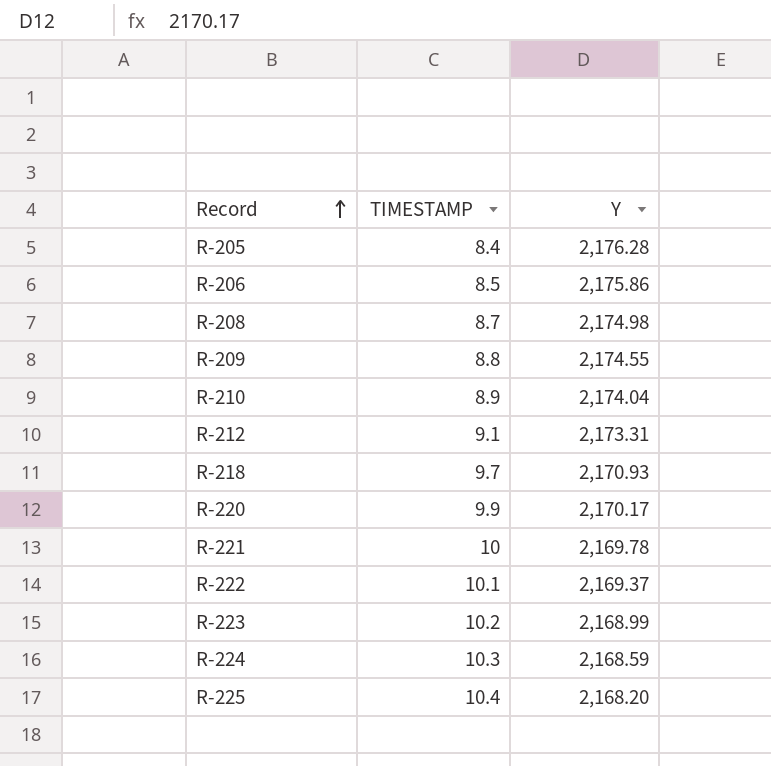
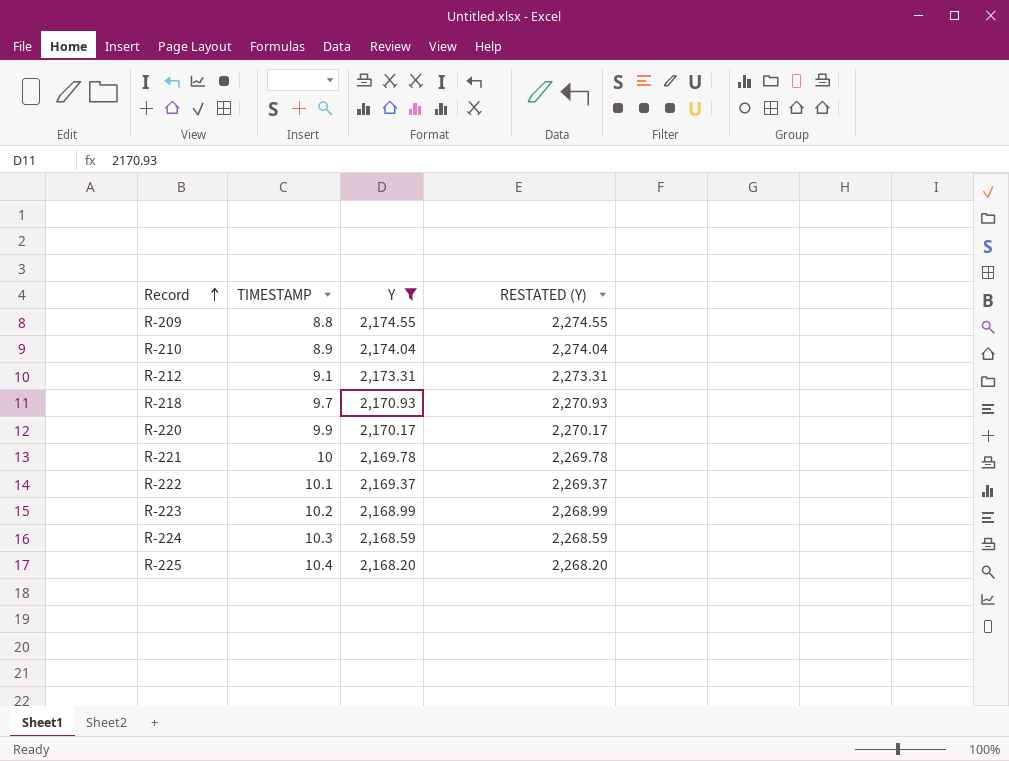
filter: none -> Y <= 2,174.55
column RESTATED (Y) | formula: none -> [Y] + 100

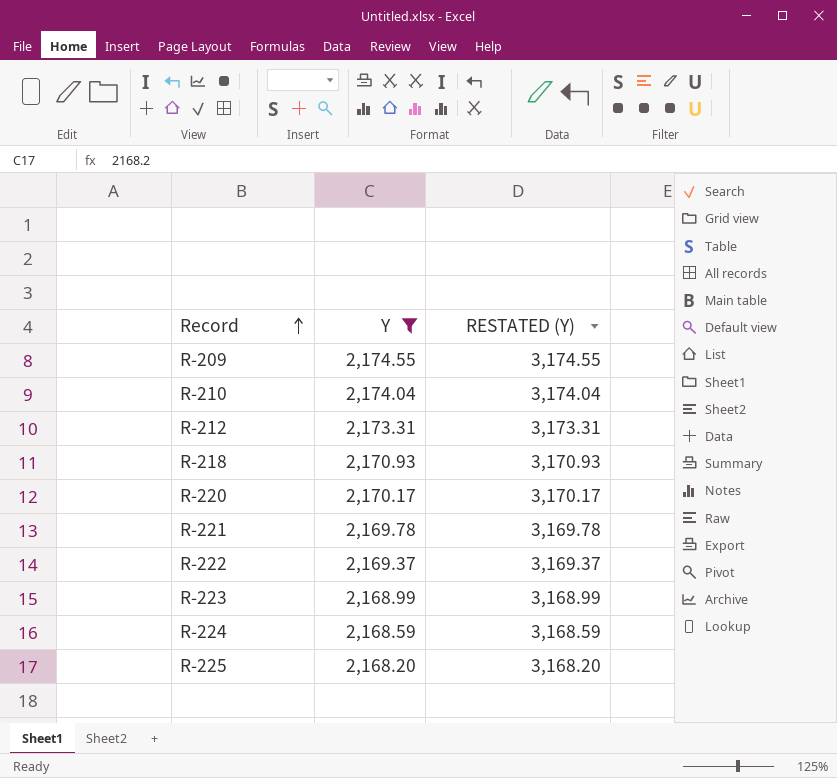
column TIMESTAMP | position: 2 -> none
column RESTATED (Y) | formula: [Y] + 100 -> [Y] + 1000

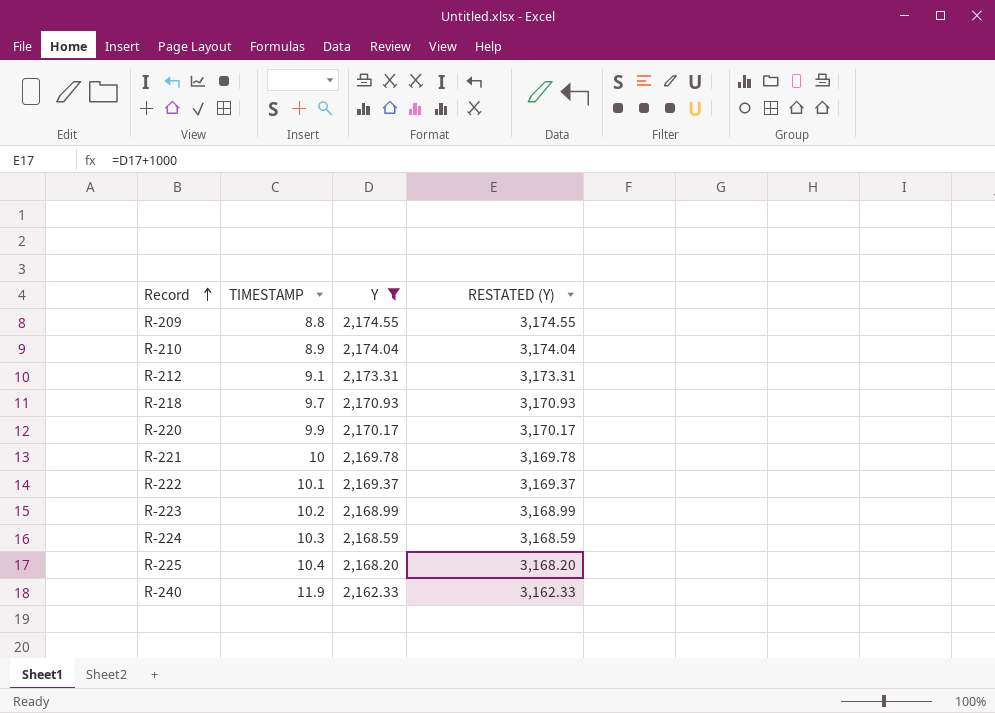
column TIMESTAMP | position: none -> 2
row R-240: none -> 11.9 | 2,162.33 | 3,162.33

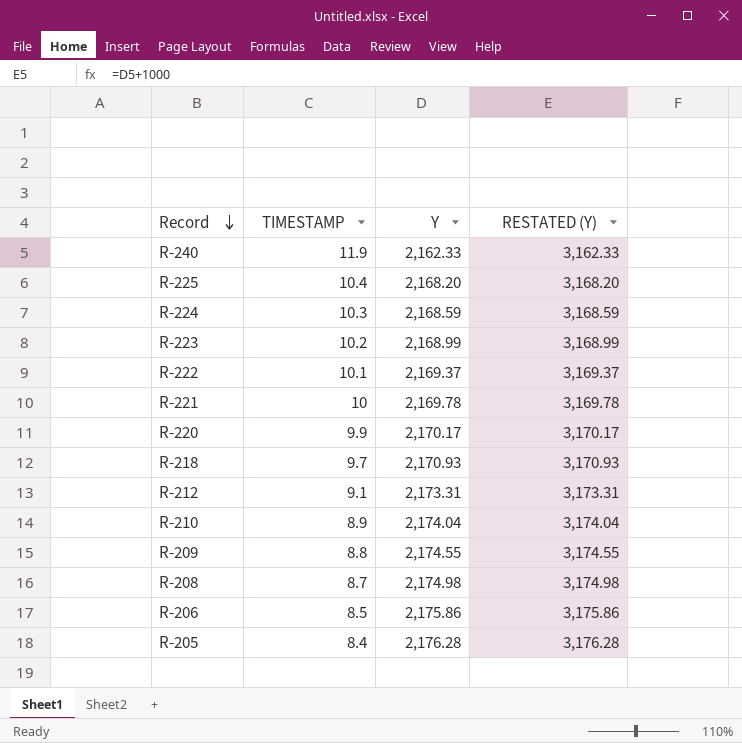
filter: Y <= 2,174.55 -> none
row order: Record ascending -> Record descending

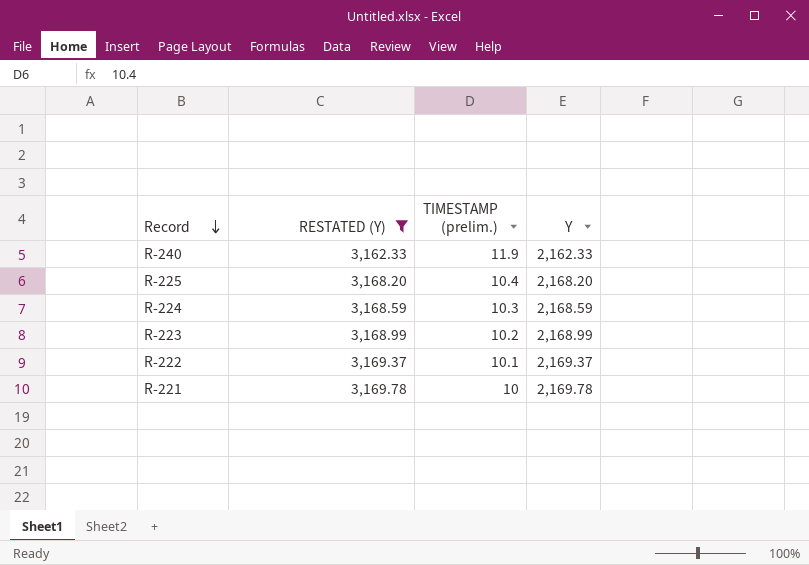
filter: none -> RESTATED (Y) <= 3,169.78
column RESTATED (Y) | position: 4 -> 2
column name: TIMESTAMP -> TIMESTAMP (prelim.)

